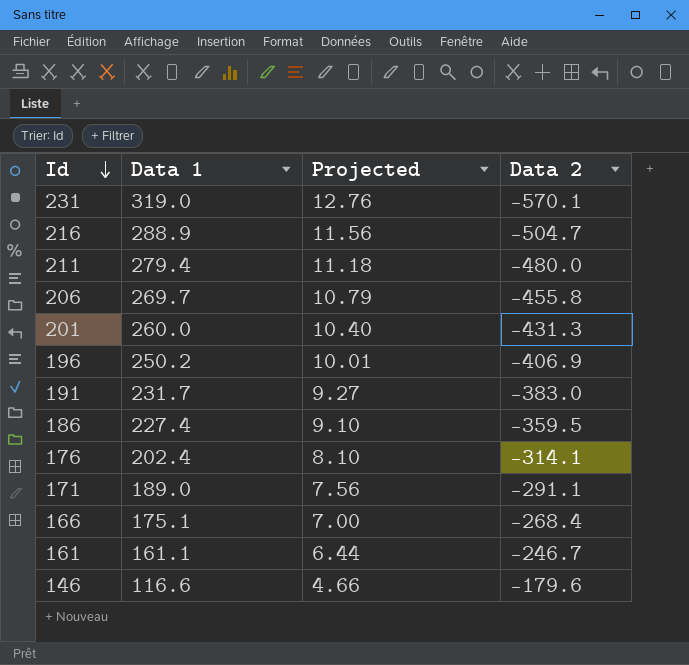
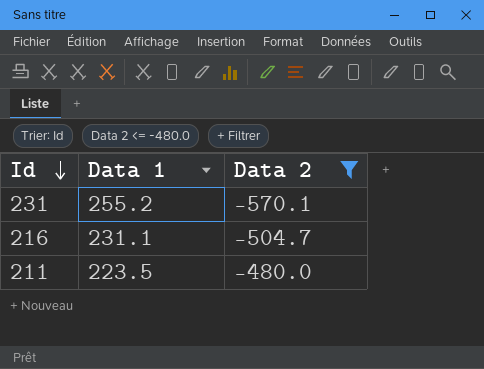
filter: none -> Data 2 <= -480.0
column Projected | formula: [Data 1] * 0.04 -> none
231 | Data 1: 319.0 -> 255.2
216 | Data 1: 288.9 -> 231.1
211 | Data 1: 279.4 -> 223.5

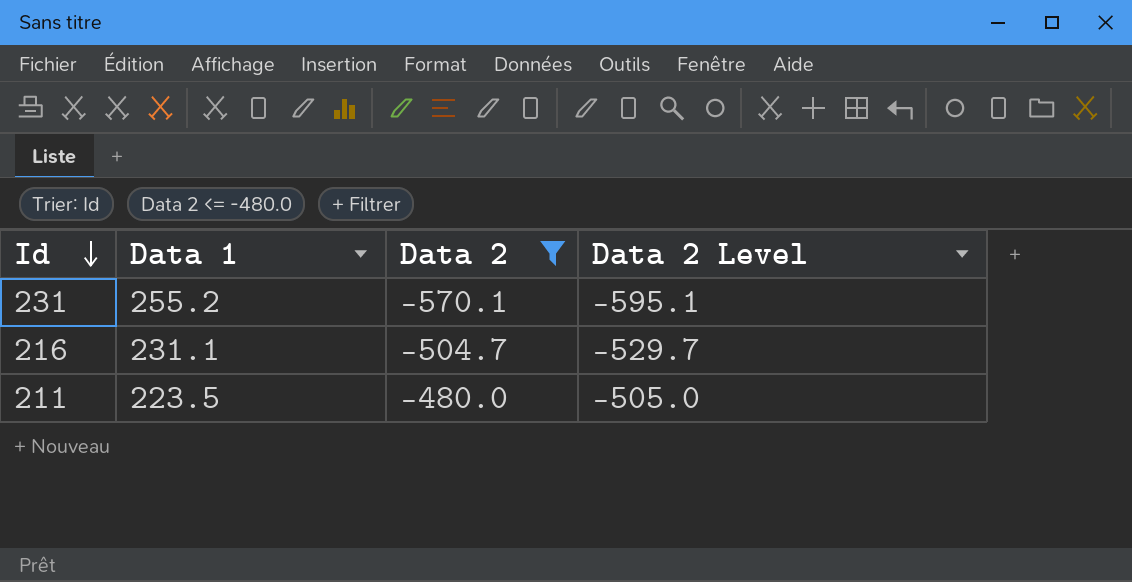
column Data 2 Level | formula: none -> [Data 2] - 25

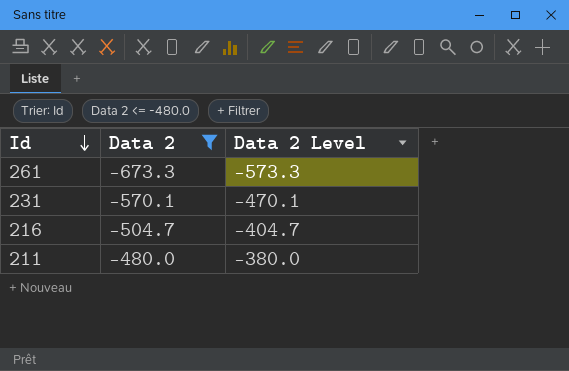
column Data 1 | position: 2 -> none
column Data 2 Level | formula: [Data 2] - 25 -> [Data 2] + 100
row 261: none -> -673.3 | -573.3

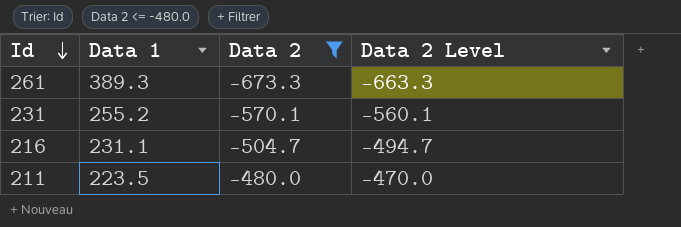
column Data 1 | position: none -> 2
column Data 2 Level | formula: [Data 2] + 100 -> [Data 2] + 10

